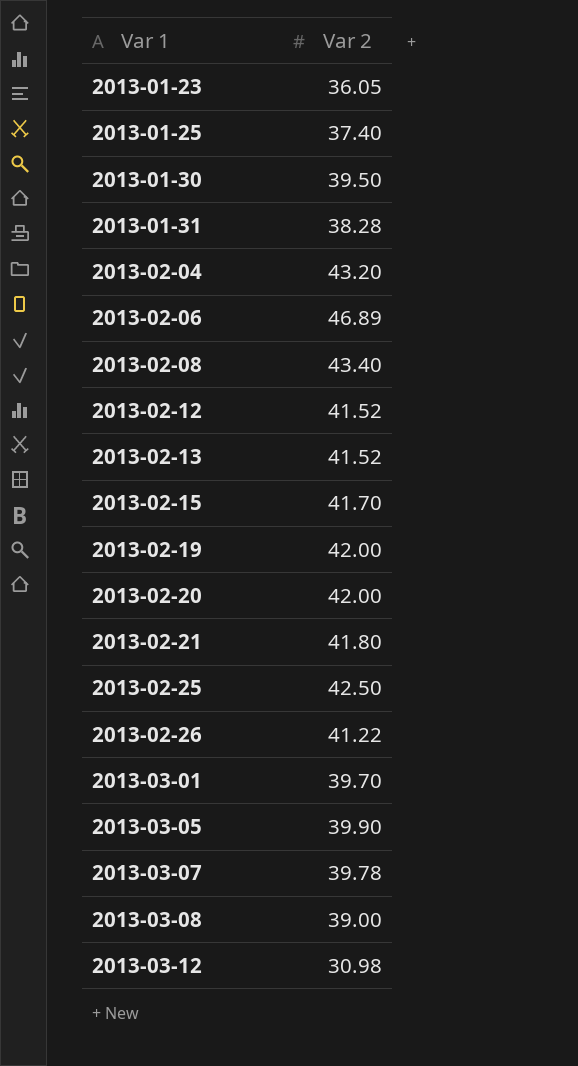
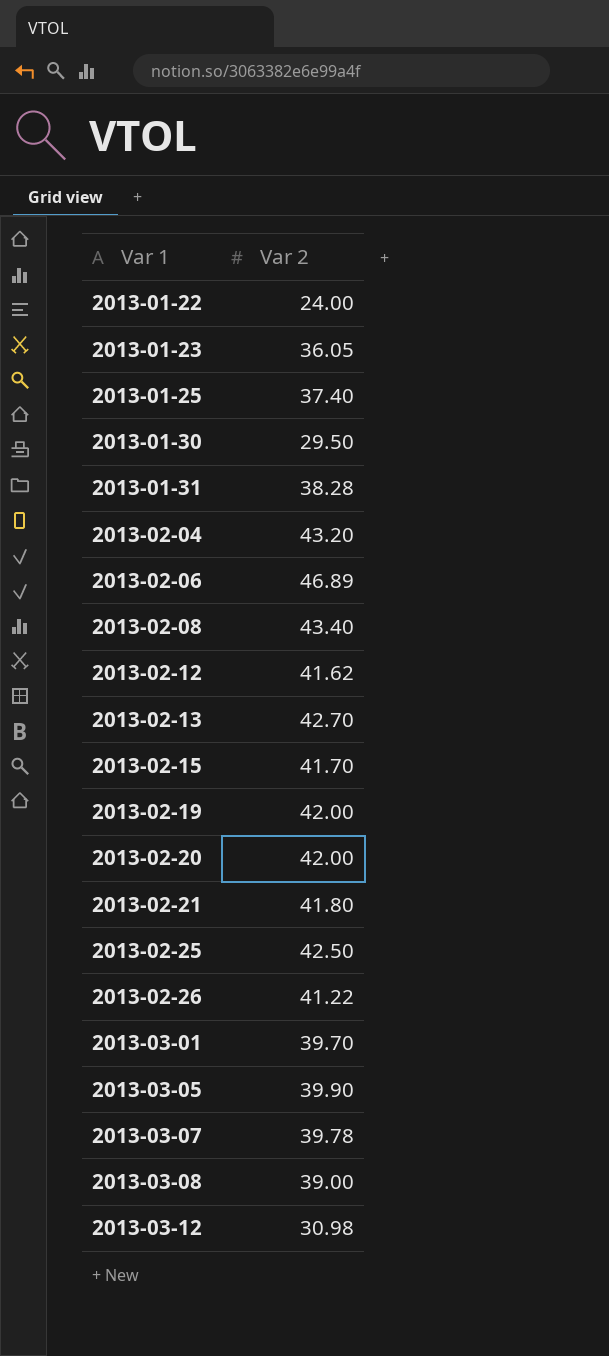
row 2013-01-22: none -> 24.00
2013-01-30 | Var 2: 39.50 -> 29.50
2013-02-12 | Var 2: 41.52 -> 41.62
2013-02-13 | Var 2: 41.52 -> 42.70

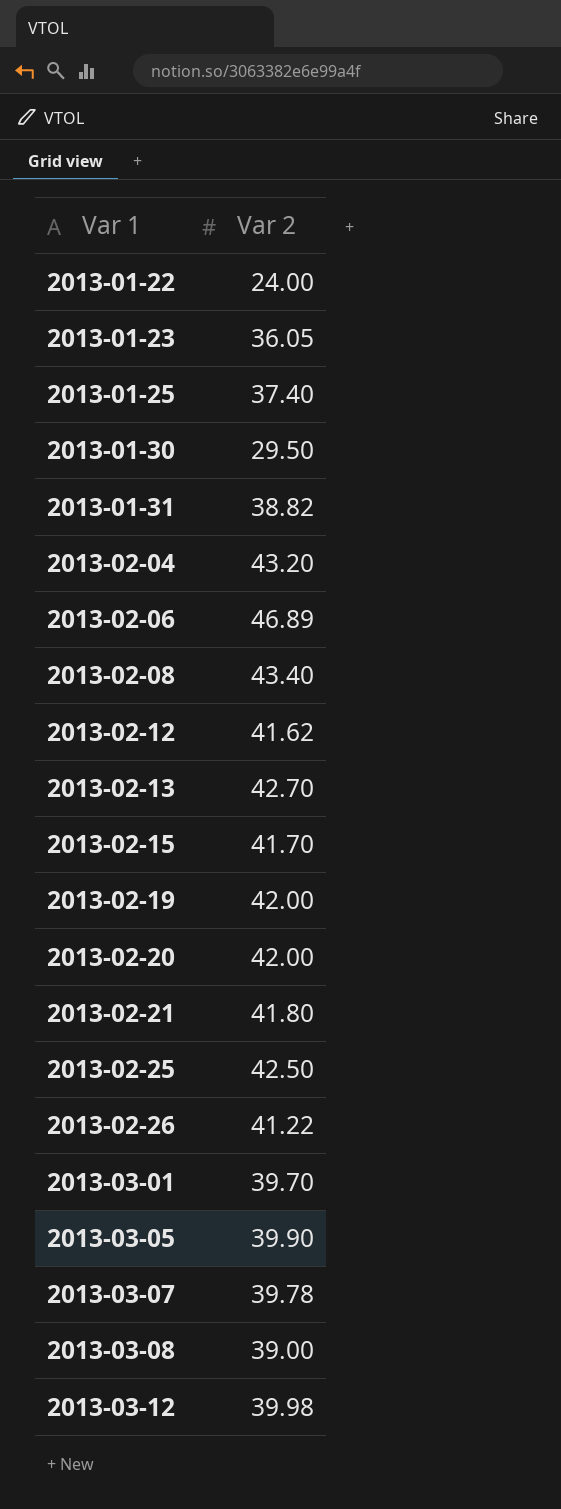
2013-01-31 | Var 2: 38.28 -> 38.82
2013-03-12 | Var 2: 30.98 -> 39.98

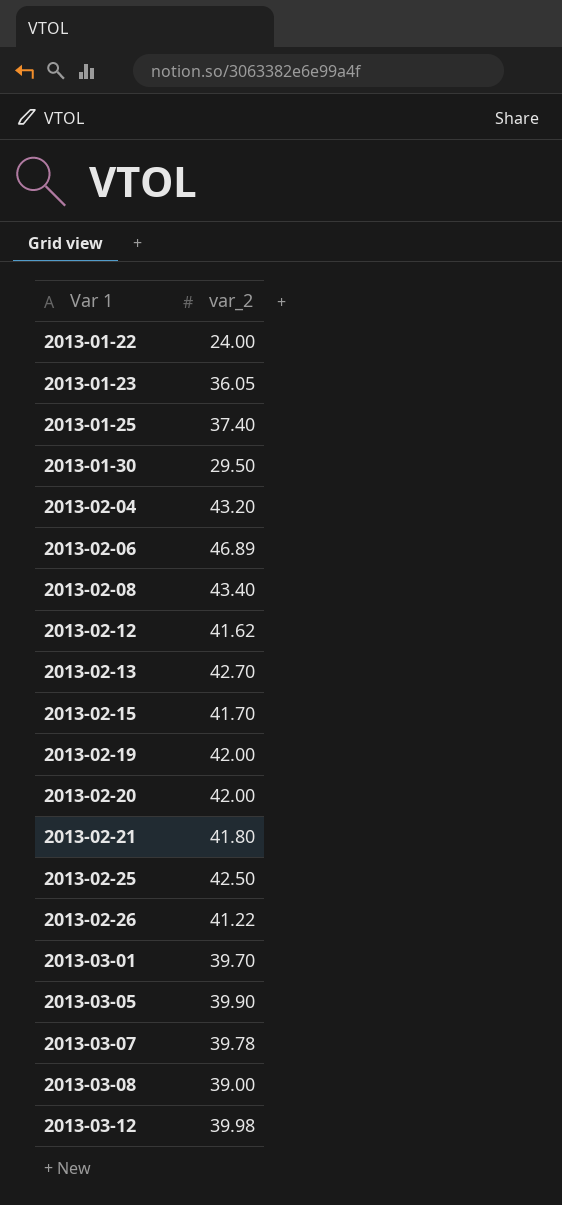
column name: Var 2 -> var_2
row 2013-01-31: 38.82 -> none

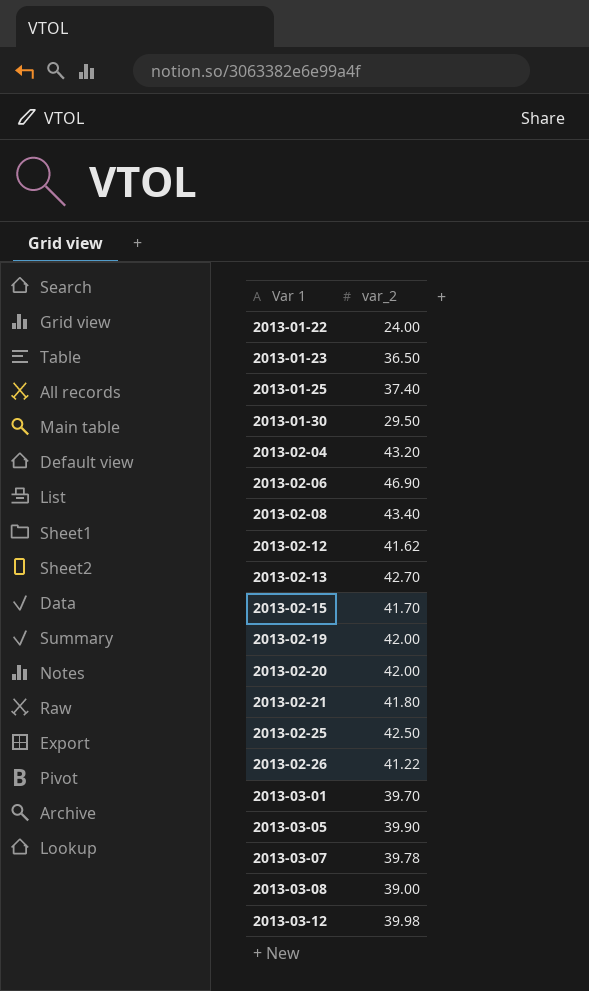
2013-01-23 | var_2: 36.05 -> 36.50
2013-02-06 | var_2: 46.89 -> 46.90

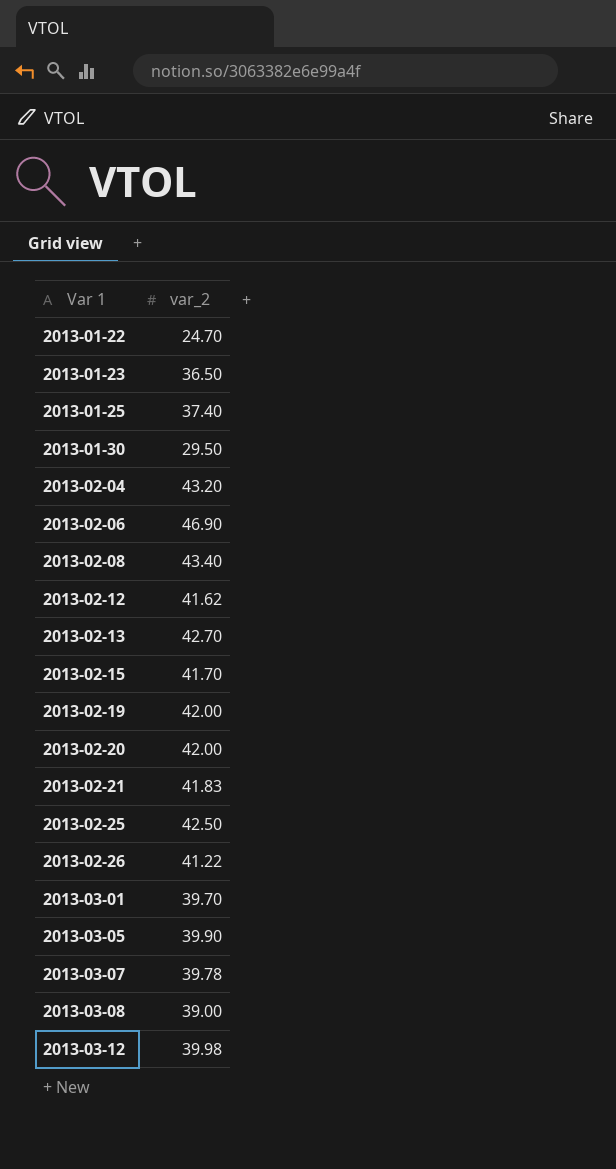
2013-01-22 | var_2: 24.00 -> 24.70
2013-02-21 | var_2: 41.80 -> 41.83

